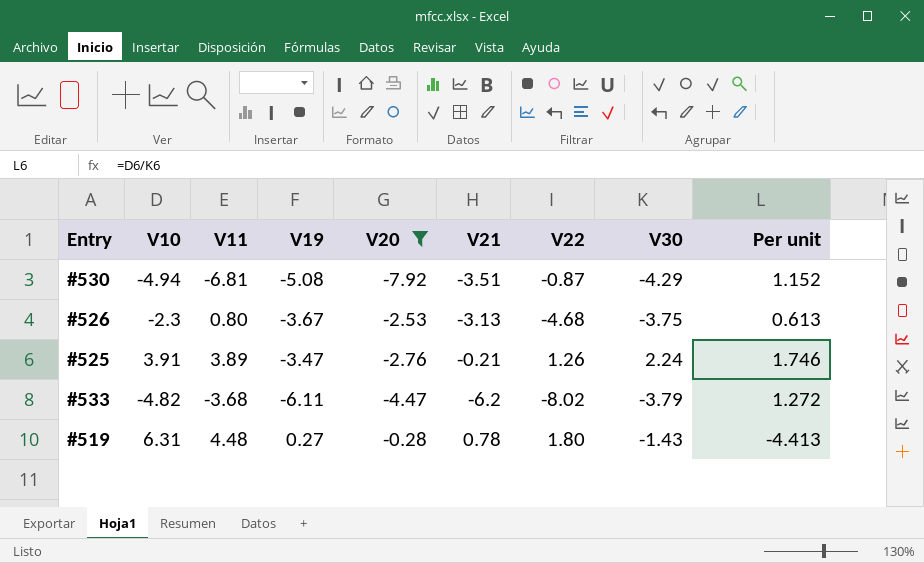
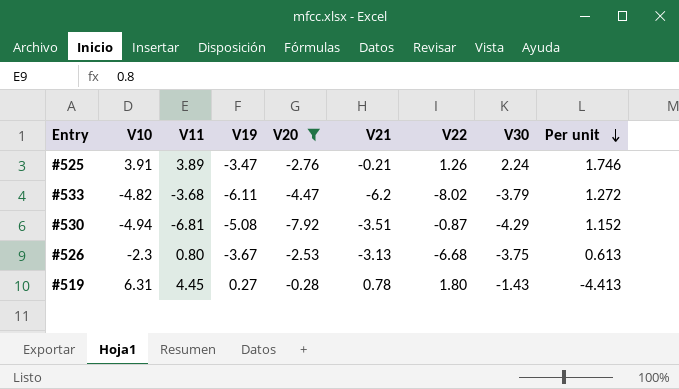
row order: none -> Per unit descending
#526 | V22: -4.68 -> -6.68
#519 | V11: 4.48 -> 4.45

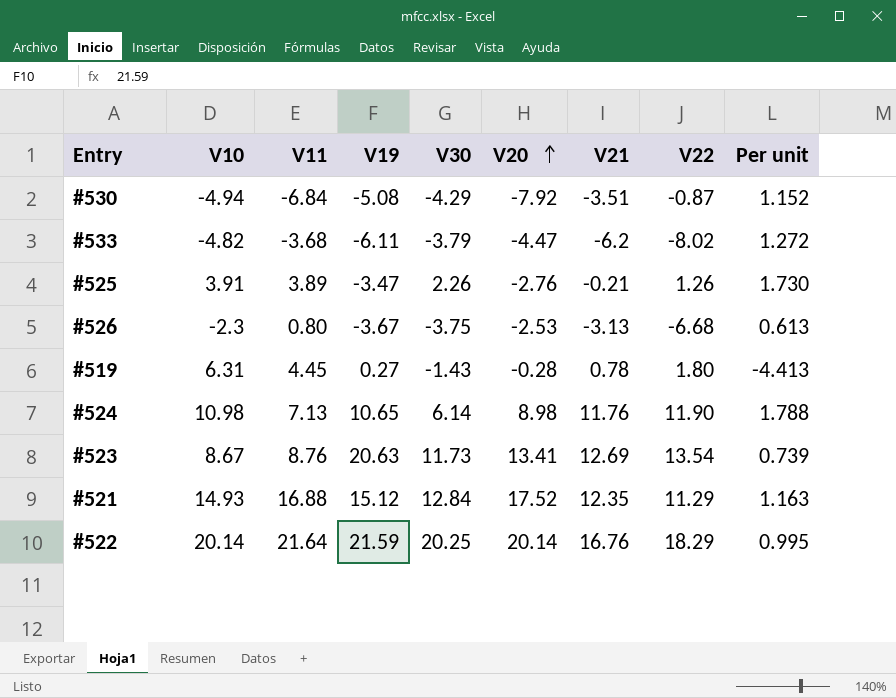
filter: V20 <= -0.28 -> none
row order: Per unit descending -> V20 ascending
column V30 | position: 8 -> 5
#530 | V11: -6.81 -> -6.84
#525 | V30: 2.24 -> 2.26
#525 | Per unit: 1.746 -> 1.730

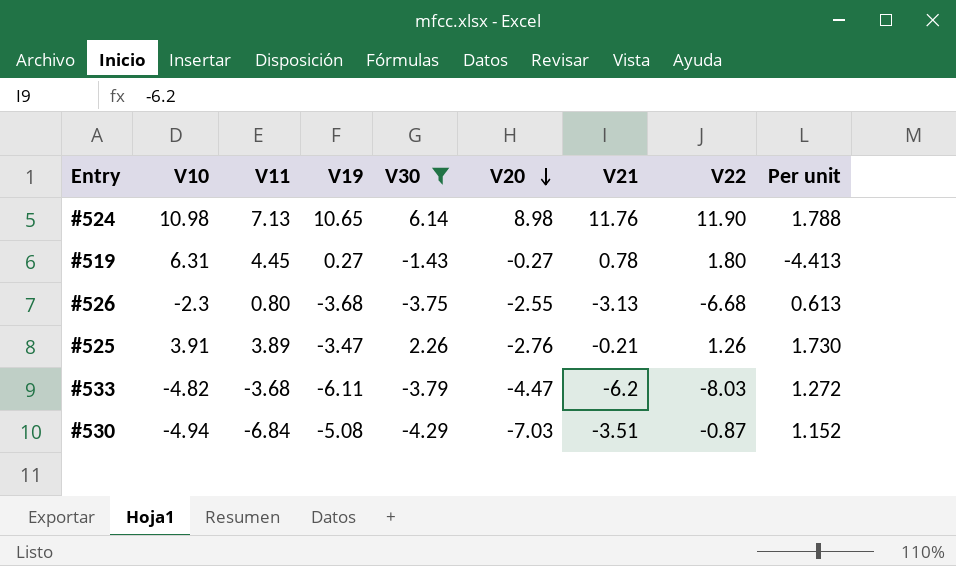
filter: none -> V30 <= 6.14
row order: V20 ascending -> V20 descending
#519 | V20: -0.28 -> -0.27
#526 | V19: -3.67 -> -3.68
#526 | V20: -2.53 -> -2.55
#533 | V22: -8.02 -> -8.03
#530 | V20: -7.92 -> -7.03

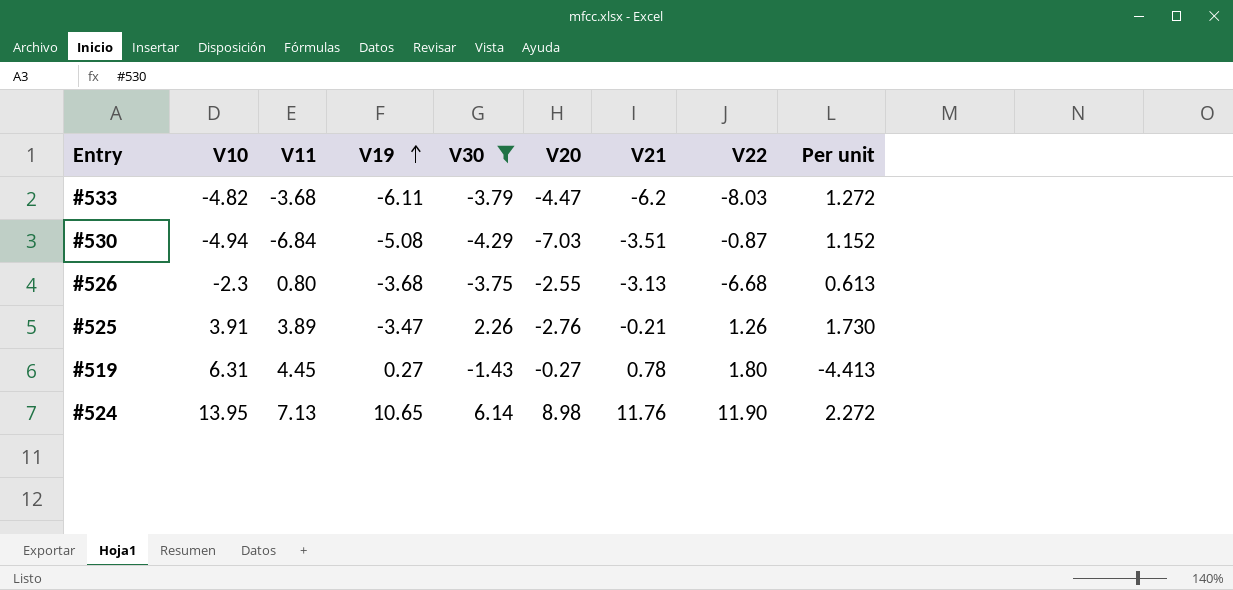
row order: V20 descending -> V19 ascending
#524 | V10: 10.98 -> 13.95
#524 | Per unit: 1.788 -> 2.272

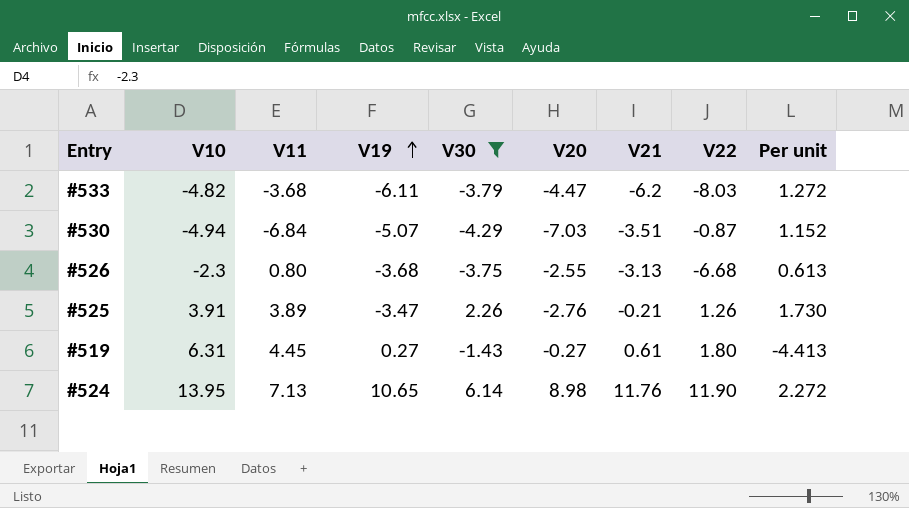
#530 | V19: -5.08 -> -5.07
#519 | V21: 0.78 -> 0.61

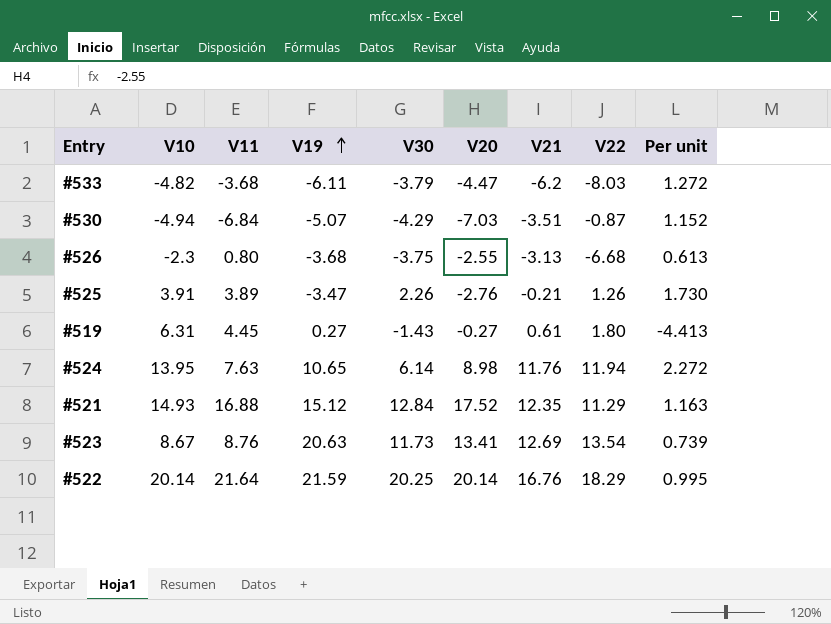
filter: V30 <= 6.14 -> none
#524 | V11: 7.13 -> 7.63
#524 | V22: 11.90 -> 11.94

